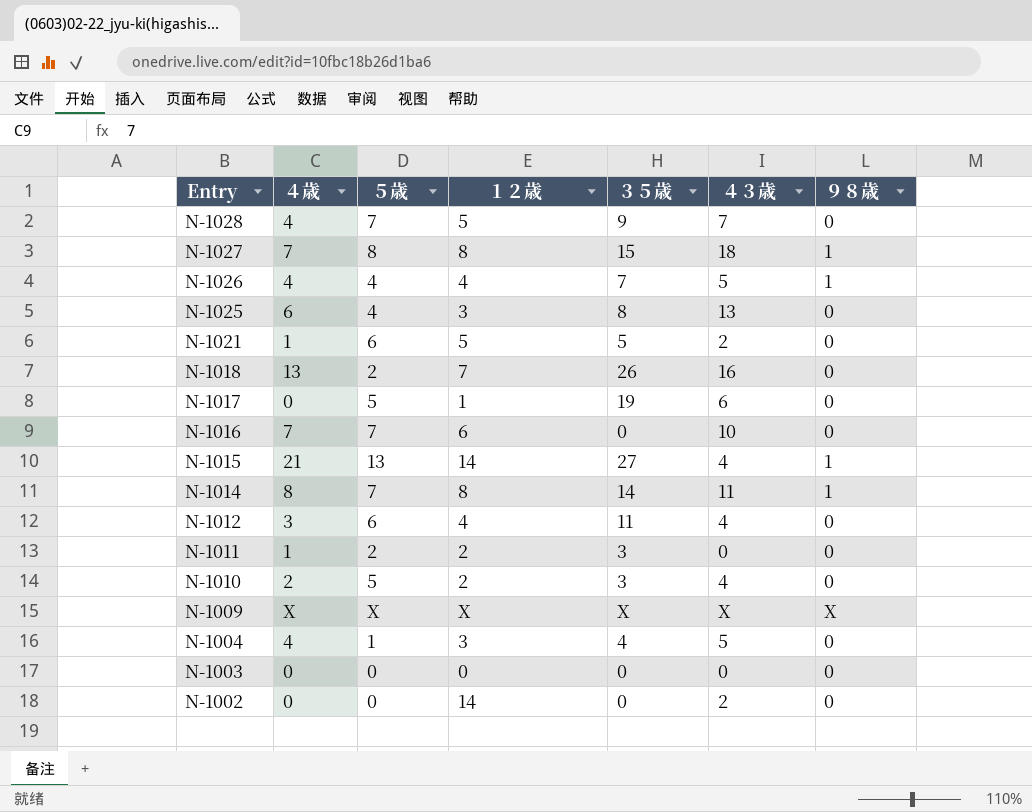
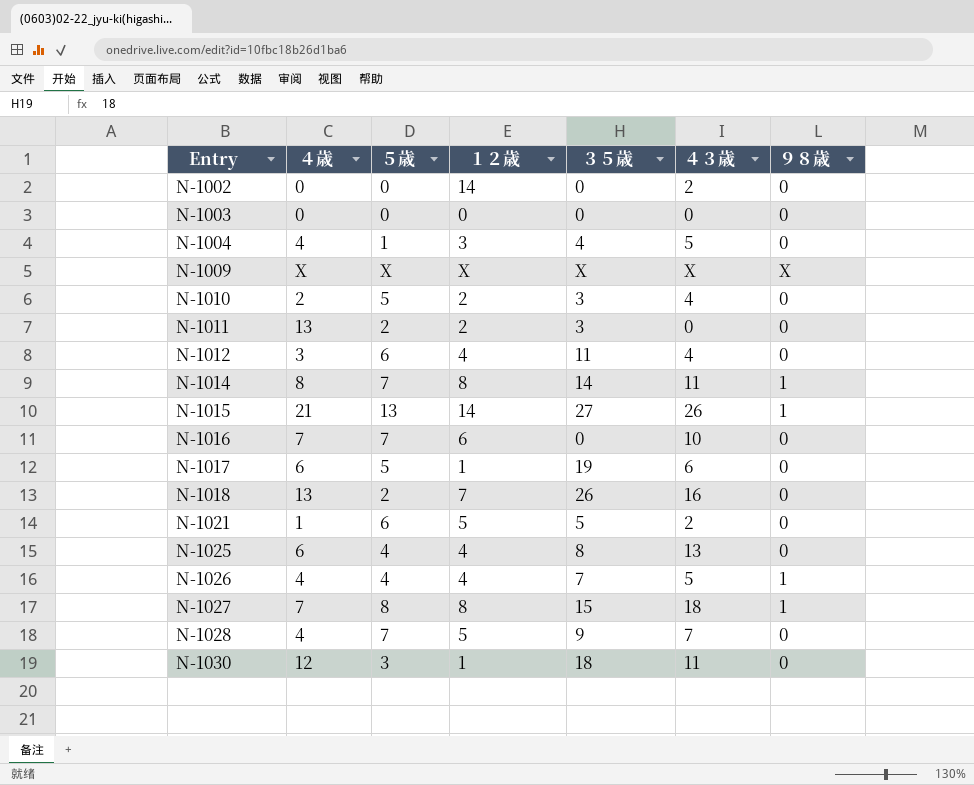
row order: Entry descending -> Entry ascending
N-1011 | ４歳: 1 -> 13
N-1015 | ４３歳: 4 -> 26
N-1017 | ４歳: 0 -> 6
N-1025 | １２歳: 3 -> 4
row N-1030: none -> 12 | 3 | 1 | 18 | 11 | 0

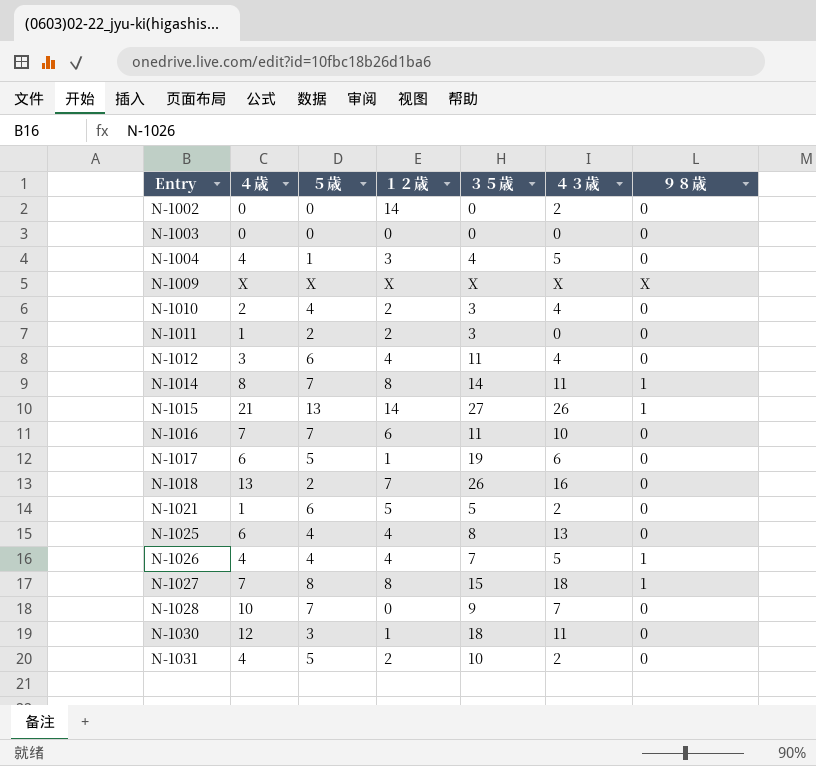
N-1010 | ５歳: 5 -> 4
N-1011 | ４歳: 13 -> 1
N-1016 | ３５歳: 0 -> 11
N-1028 | ４歳: 4 -> 10
N-1028 | １２歳: 5 -> 0
row N-1031: none -> 4 | 5 | 2 | 10 | 2 | 0

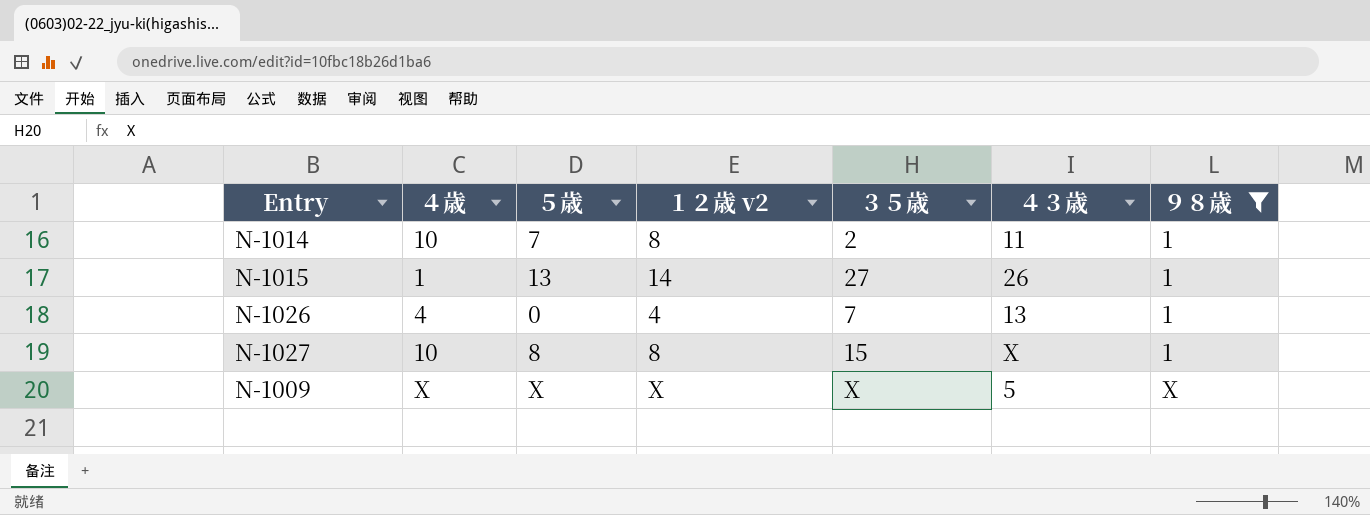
filter: none -> ９８歳 != 0
row order: Entry ascending -> ９８歳 ascending
column name: １２歳 -> １２歳 v2
N-1014 | ４歳: 8 -> 10
N-1014 | ３５歳: 14 -> 2
N-1015 | ４歳: 21 -> 1
N-1026 | ５歳: 4 -> 0
N-1026 | ４３歳: 5 -> 13
N-1027 | ４歳: 7 -> 10
N-1027 | ４３歳: 18 -> X
N-1009 | ４３歳: X -> 5

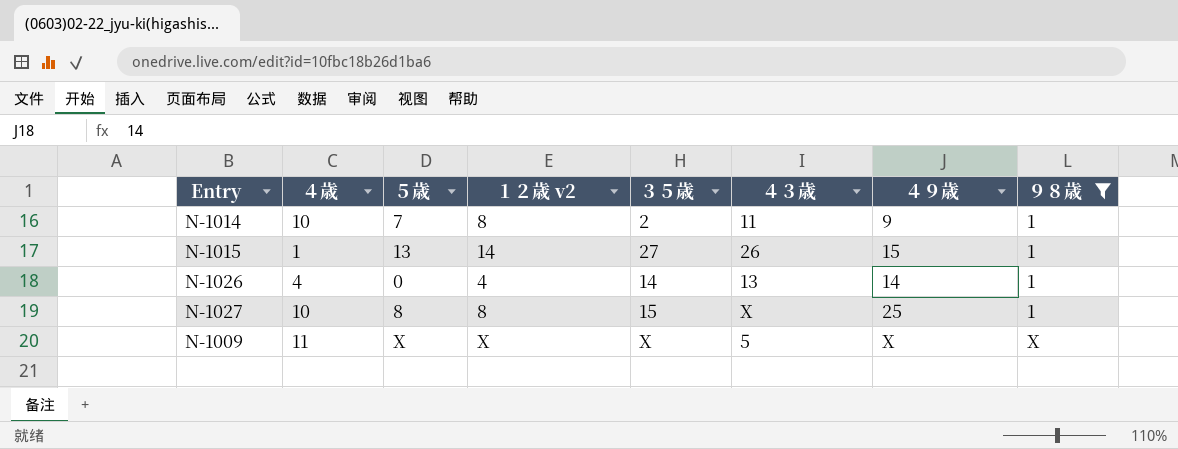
column ４９歳 | position: none -> 7
N-1026 | ３５歳: 7 -> 14
N-1009 | ４歳: X -> 11

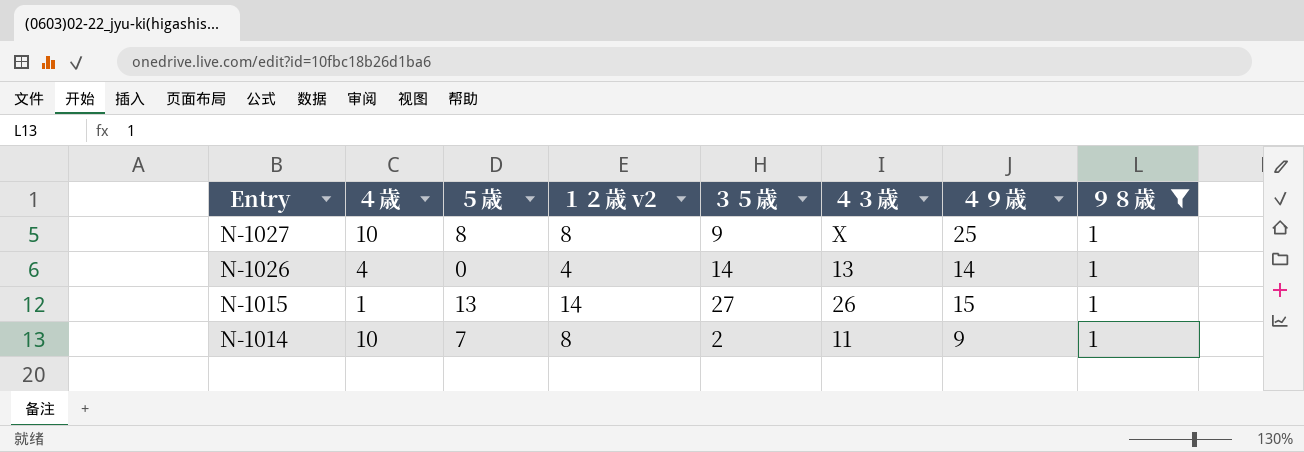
row order: ９８歳 ascending -> Entry descending
row N-1009: 11 | X | X | X | 5 | X | X -> none
N-1027 | ３５歳: 15 -> 9

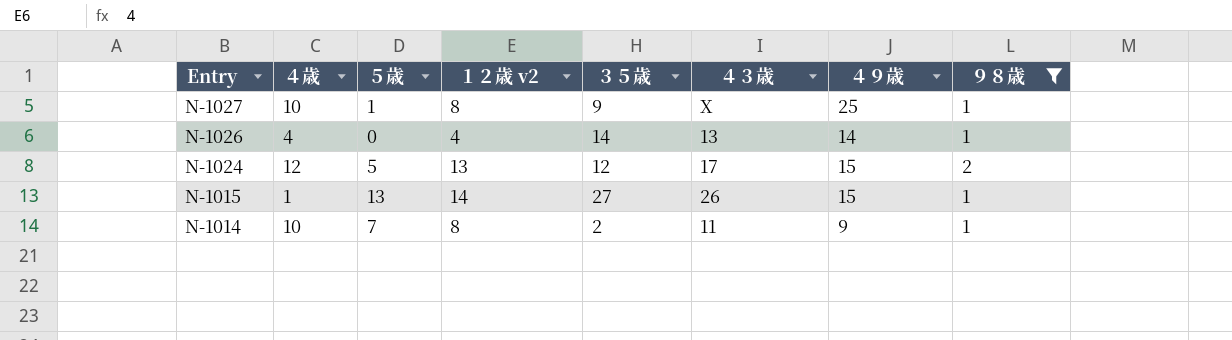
N-1027 | ５歳: 8 -> 1
row N-1024: none -> 12 | 5 | 13 | 12 | 17 | 15 | 2

